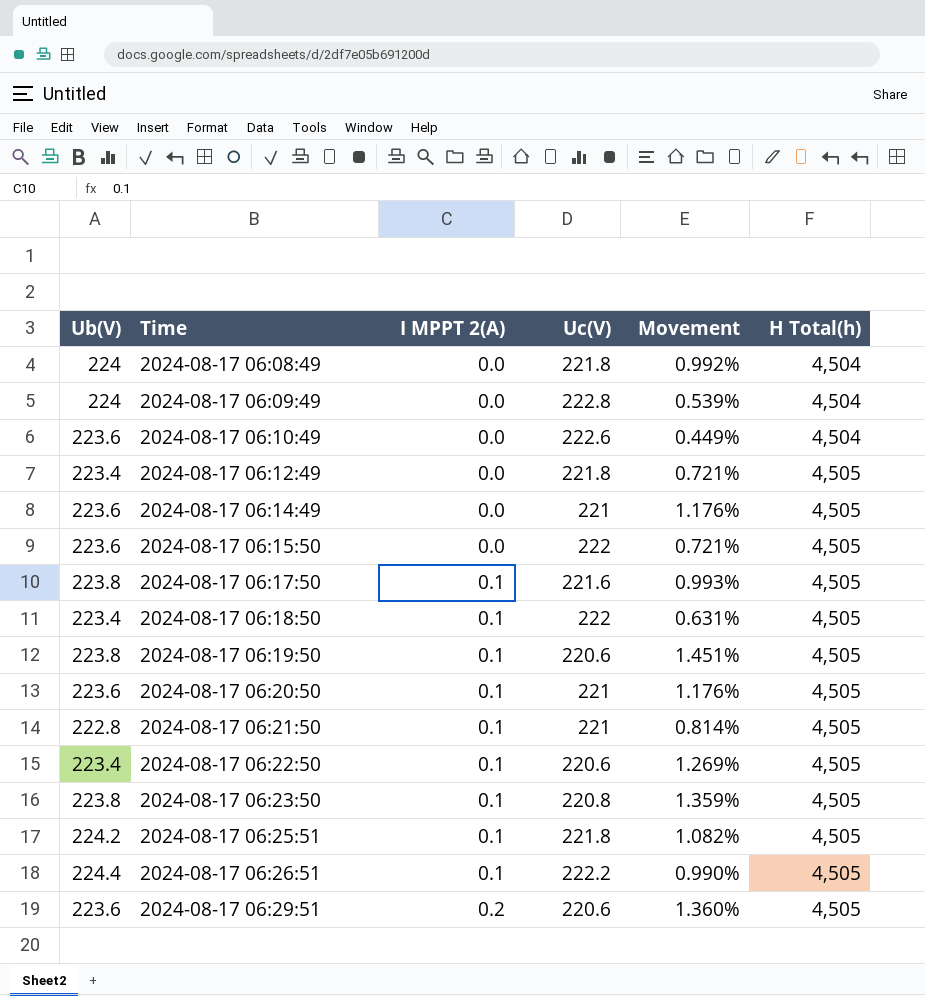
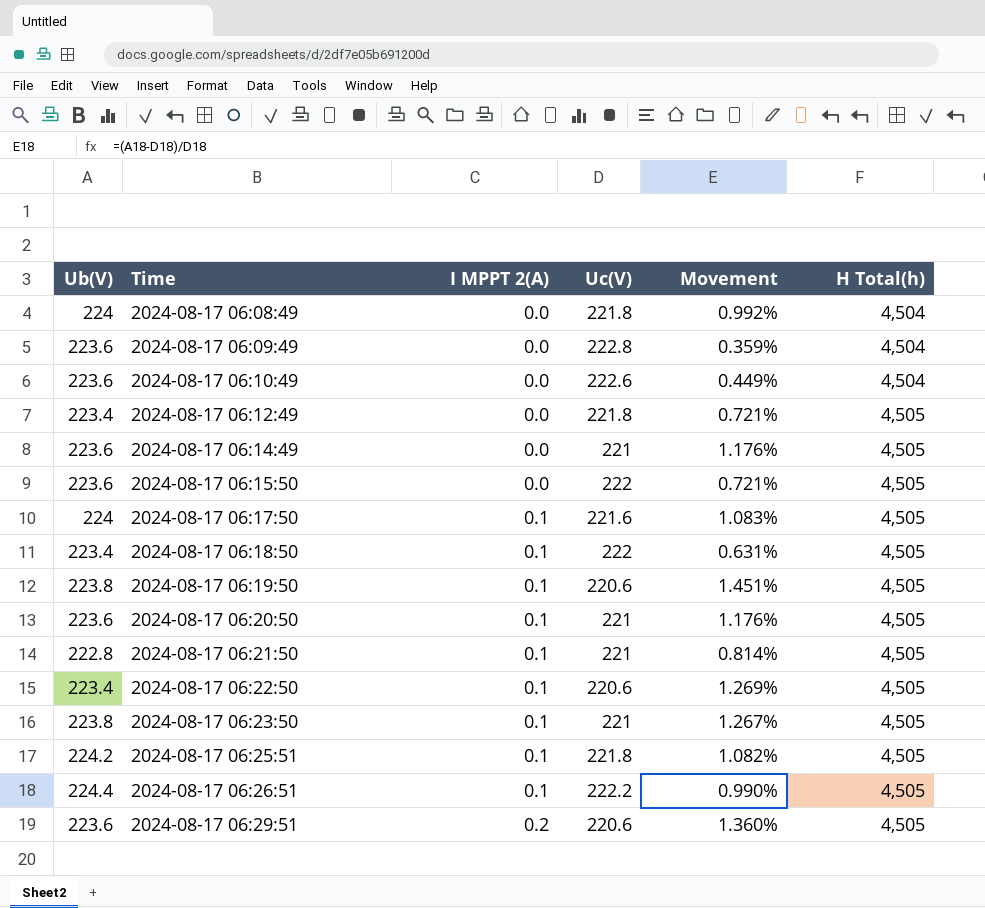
2024-08-17 06:09:49 | Ub(V): 224 -> 223.6
2024-08-17 06:09:49 | Movement: 0.539% -> 0.359%
2024-08-17 06:17:50 | Ub(V): 223.8 -> 224
2024-08-17 06:17:50 | Movement: 0.993% -> 1.083%
2024-08-17 06:23:50 | Uc(V): 220.8 -> 221
2024-08-17 06:23:50 | Movement: 1.359% -> 1.267%

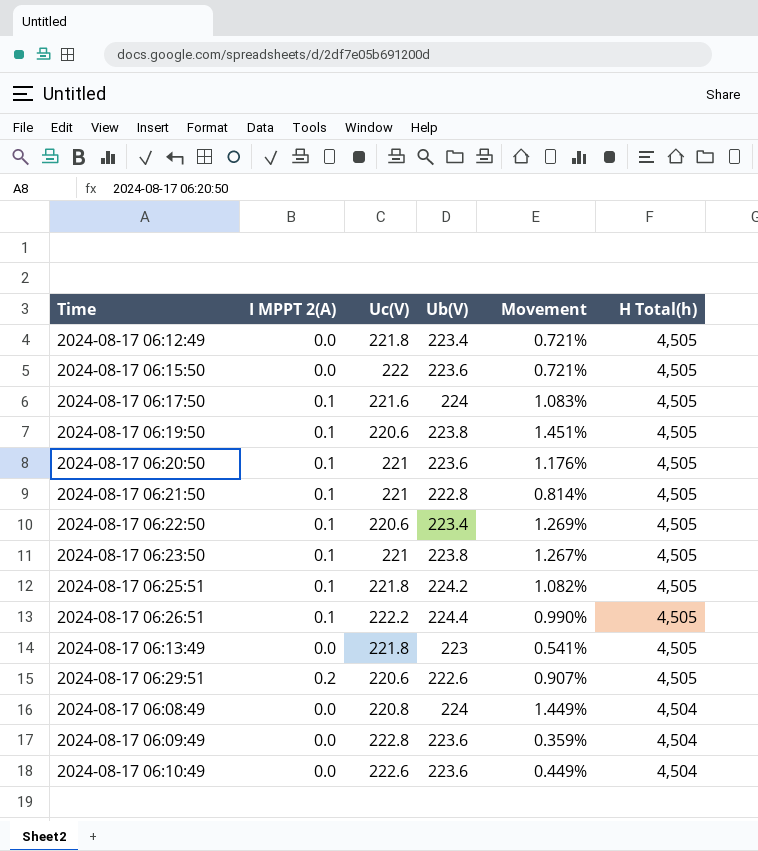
row order: Time ascending -> H Total(h) descending
column Ub(V) | position: 1 -> 4
row 2024-08-17 06:14:49: 223.6 | 0.0 | 221 | 1.176% | 4,505 -> none
row 2024-08-17 06:18:50: 223.4 | 0.1 | 222 | 0.631% | 4,505 -> none
row 2024-08-17 06:13:49: none -> 0.0 | 221.8 | 223 | 0.541% | 4,505
2024-08-17 06:29:51 | Ub(V): 223.6 -> 222.6
2024-08-17 06:29:51 | Movement: 1.360% -> 0.907%
2024-08-17 06:08:49 | Uc(V): 221.8 -> 220.8
2024-08-17 06:08:49 | Movement: 0.992% -> 1.449%

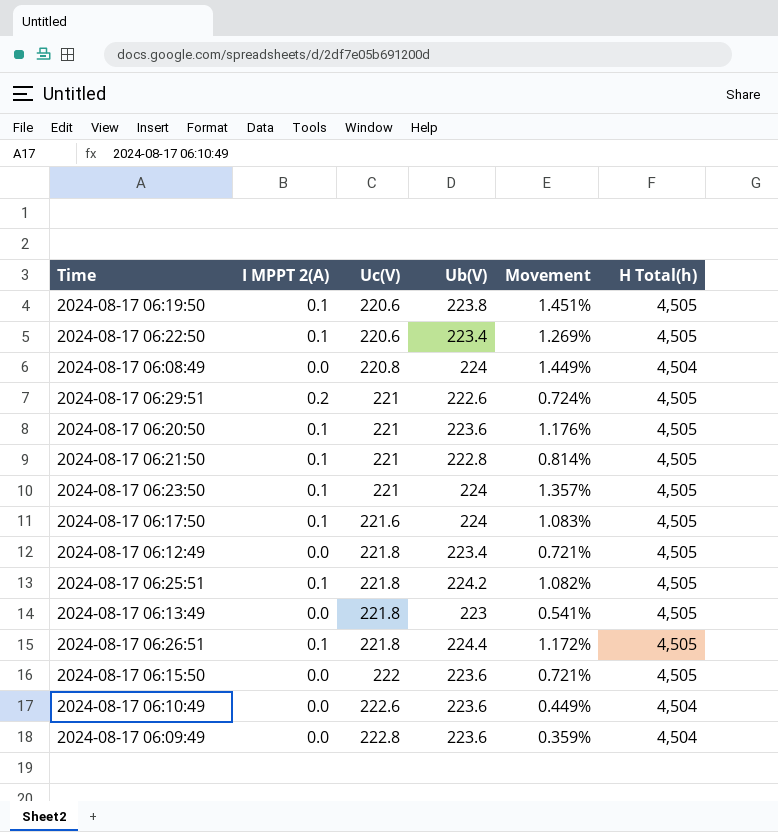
row order: H Total(h) descending -> Uc(V) ascending
2024-08-17 06:29:51 | Uc(V): 220.6 -> 221
2024-08-17 06:29:51 | Movement: 0.907% -> 0.724%
2024-08-17 06:23:50 | Ub(V): 223.8 -> 224
2024-08-17 06:23:50 | Movement: 1.267% -> 1.357%
2024-08-17 06:26:51 | Uc(V): 222.2 -> 221.8
2024-08-17 06:26:51 | Movement: 0.990% -> 1.172%

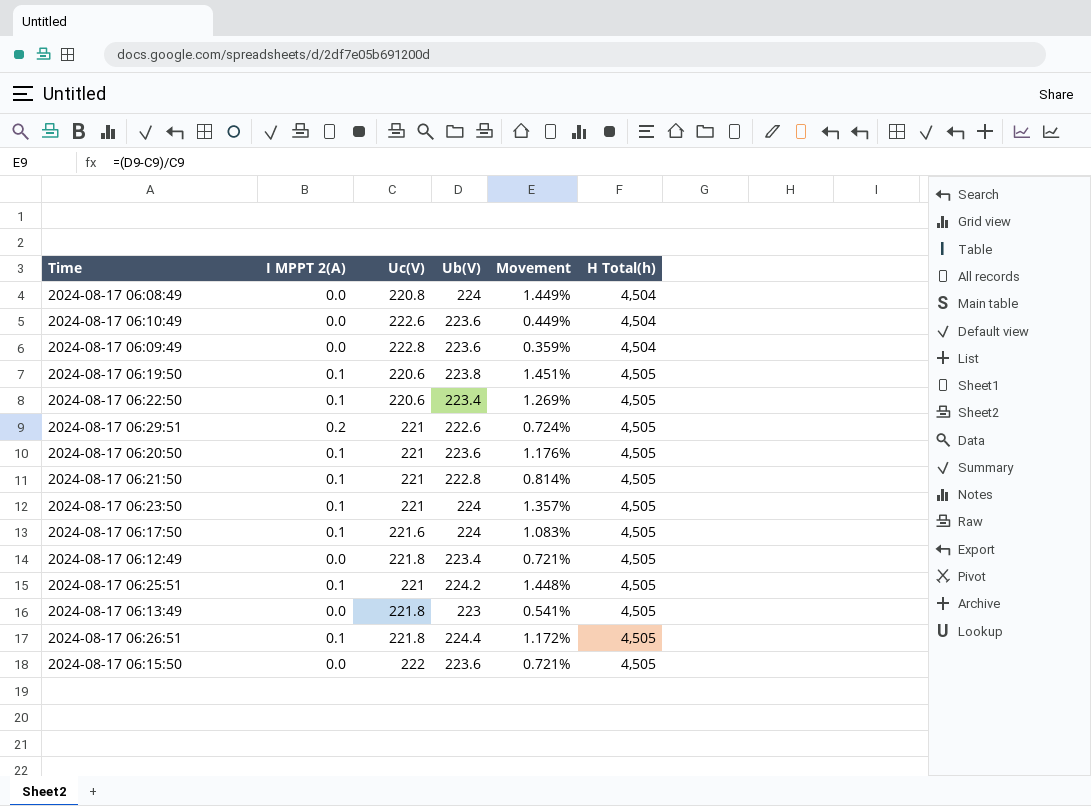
row order: Uc(V) ascending -> H Total(h) ascending
2024-08-17 06:25:51 | Uc(V): 221.8 -> 221
2024-08-17 06:25:51 | Movement: 1.082% -> 1.448%

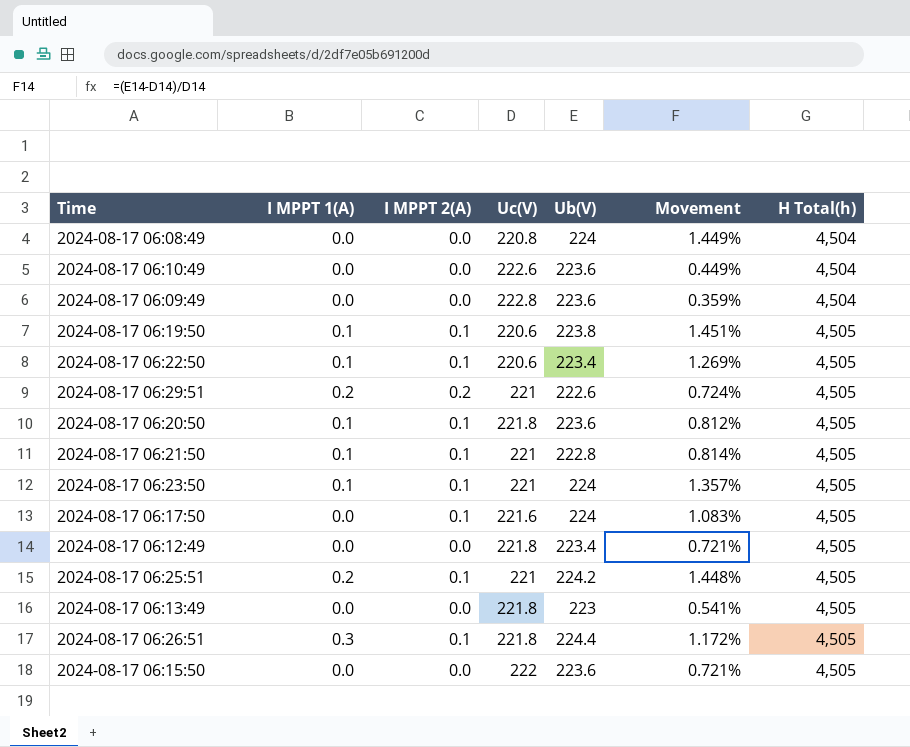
column I MPPT 1(A) | position: none -> 2
2024-08-17 06:20:50 | Uc(V): 221 -> 221.8
2024-08-17 06:20:50 | Movement: 1.176% -> 0.812%

